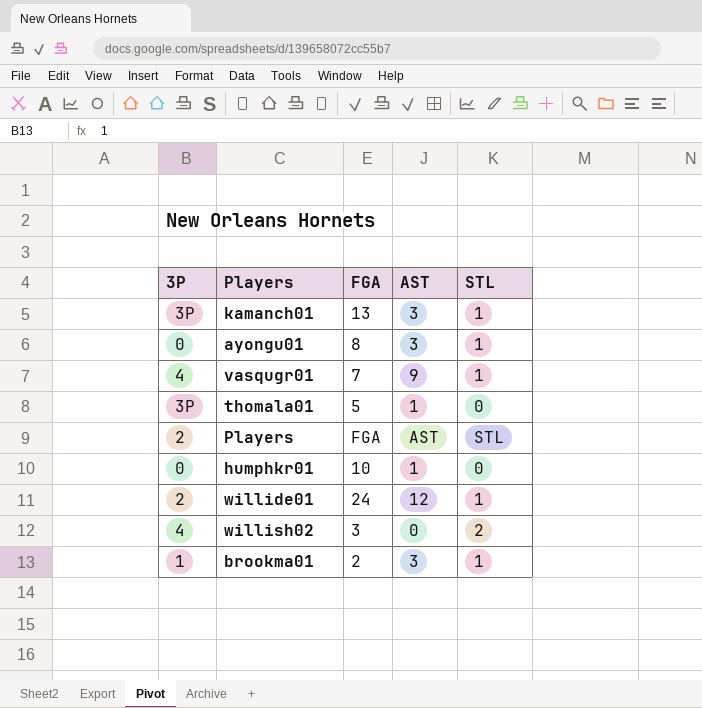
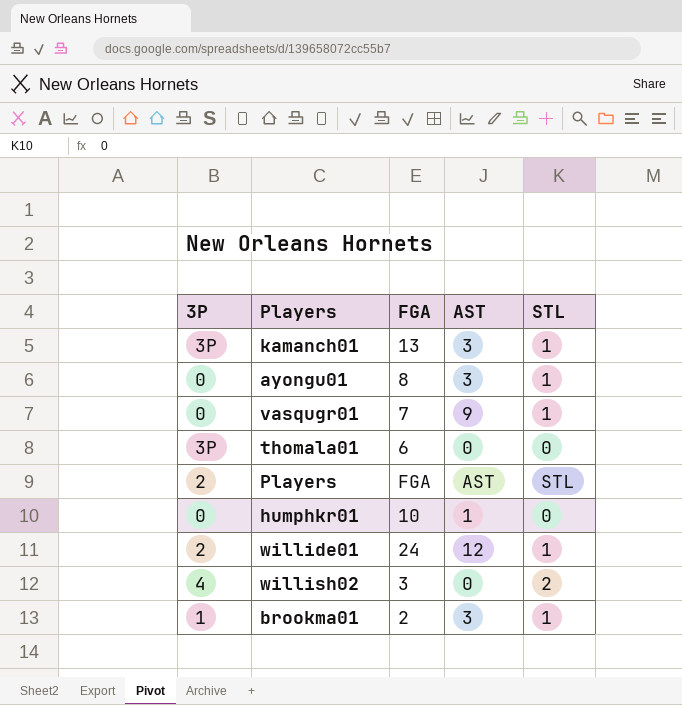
vasqugr01 | 3P: 4 -> 0
thomala01 | FGA: 5 -> 6
thomala01 | AST: 1 -> 0

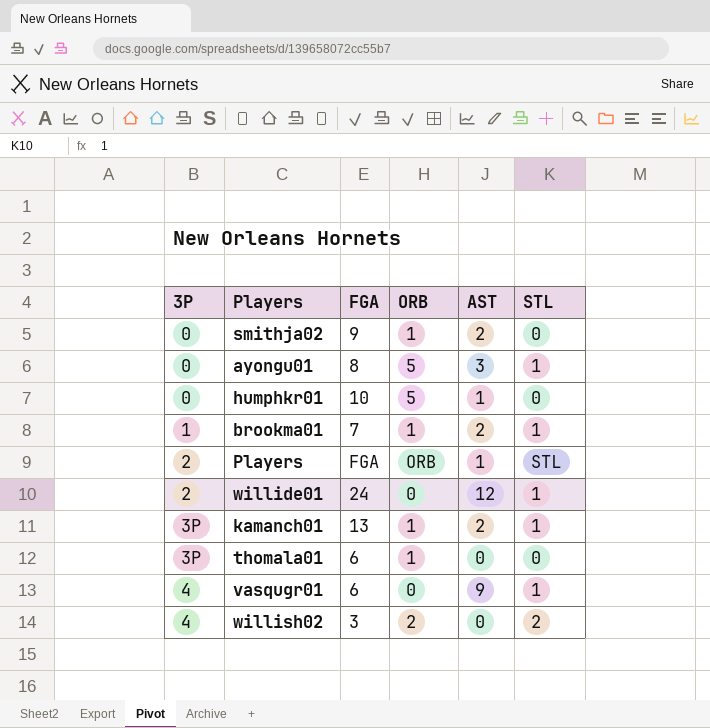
row order: none -> 3P ascending
column ORB | position: none -> 4
row smithja02: none -> 0 | 9 | 1 | 2 | 0
brookma01 | FGA: 2 -> 7
brookma01 | AST: 3 -> 2
Players | AST: AST -> 1
kamanch01 | AST: 3 -> 2
vasqugr01 | 3P: 0 -> 4
vasqugr01 | FGA: 7 -> 6

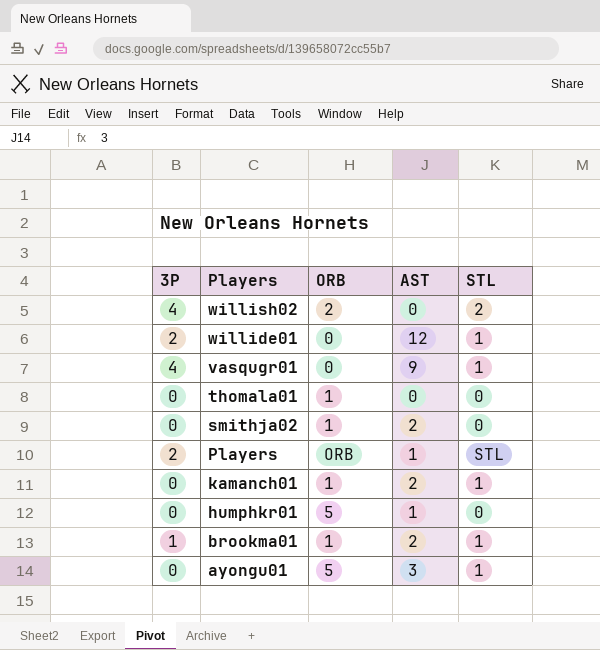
row order: 3P ascending -> Players descending
column FGA | position: 3 -> none
thomala01 | 3P: 3P -> 0
kamanch01 | 3P: 3P -> 0

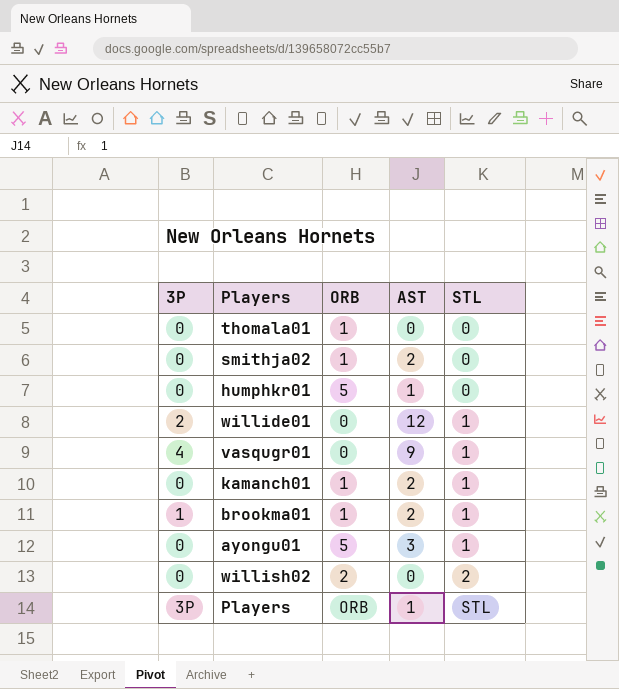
row order: Players descending -> STL ascending
willish02 | 3P: 4 -> 0
Players | 3P: 2 -> 3P

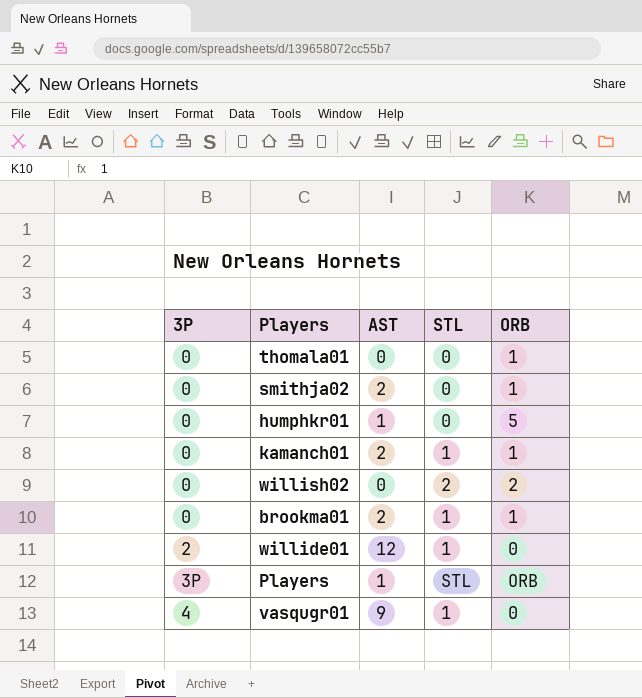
row order: STL ascending -> 3P ascending
column ORB | position: 3 -> 5
row ayongu01: 0 | 5 | 3 | 1 -> none
brookma01 | 3P: 1 -> 0

